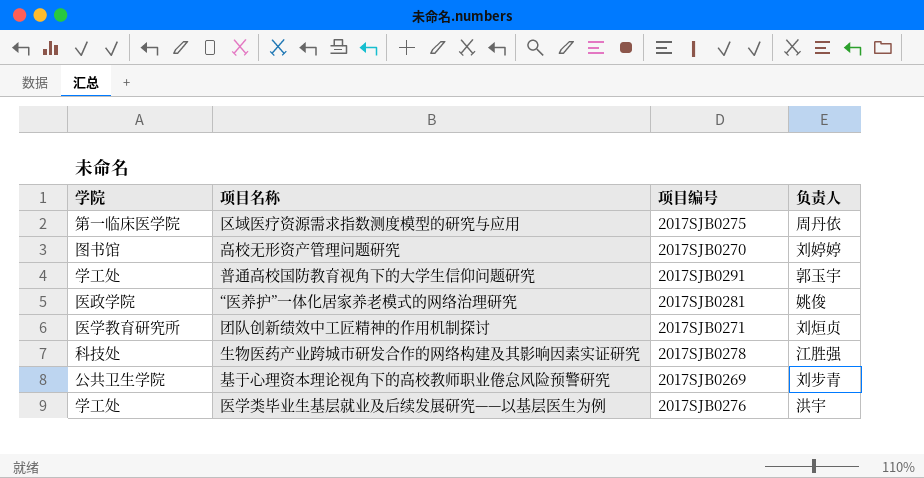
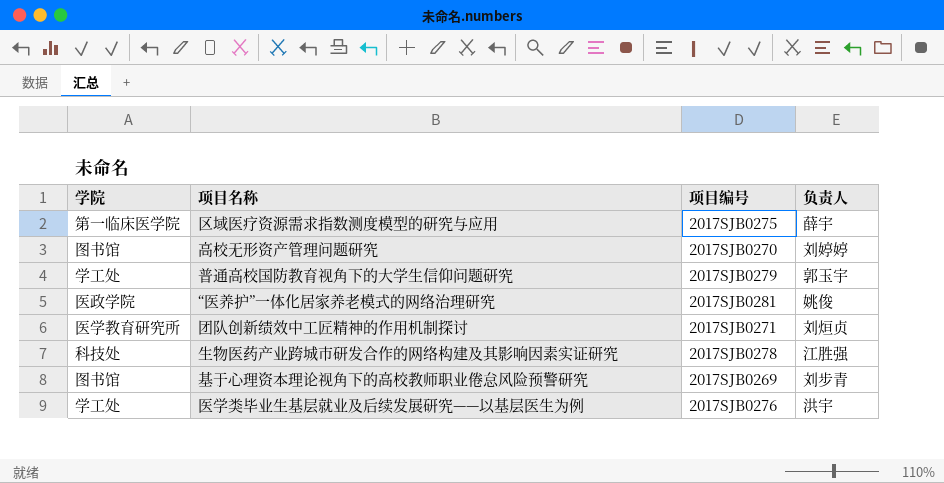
区域医疗资源需求指数测度模型的研究与应用 | 负责人: 周丹依 -> 薛宇
普通高校国防教育视角下的大学生信仰问题研究 | 项目编号: 2017SJB0291 -> 2017SJB0279
基于心理资本理论视角下的高校教师职业倦怠风险预警研究 | 学院: 公共卫生学院 -> 图书馆

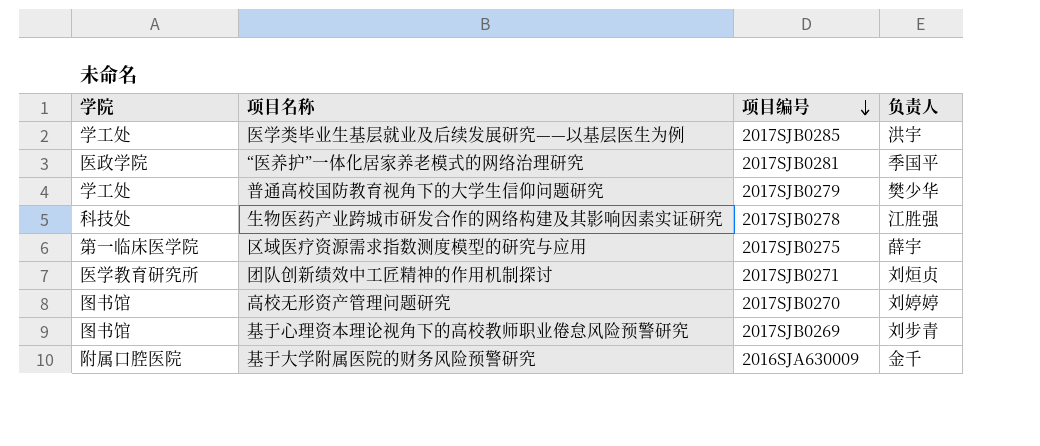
row order: none -> 项目编号 descending
医学类毕业生基层就业及后续发展研究——以基层医生为例 | 项目编号: 2017SJB0276 -> 2017SJB0285
“医养护”一体化居家养老模式的网络治理研究 | 负责人: 姚俊 -> 季国平
普通高校国防教育视角下的大学生信仰问题研究 | 负责人: 郭玉宇 -> 樊少华
row 基于大学附属医院的财务风险预警研究: none -> 附属口腔医院 | 2016SJA630009 | 金千

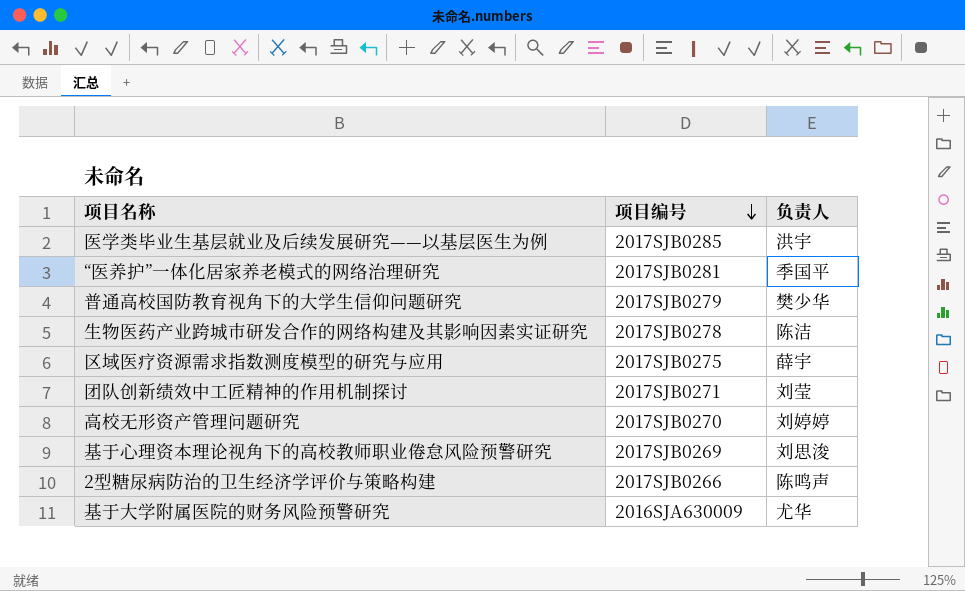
column 学院 | position: 1 -> none
生物医药产业跨城市研发合作的网络构建及其影响因素实证研究 | 负责人: 江胜强 -> 陈洁
团队创新绩效中工匠精神的作用机制探讨 | 负责人: 刘烜贞 -> 刘莹
基于心理资本理论视角下的高校教师职业倦怠风险预警研究 | 负责人: 刘步青 -> 刘思浚
row 2型糖尿病防治的卫生经济学评价与策略构建: none -> 2017SJB0266 | 陈鸣声
基于大学附属医院的财务风险预警研究 | 负责人: 金千 -> 尤华

